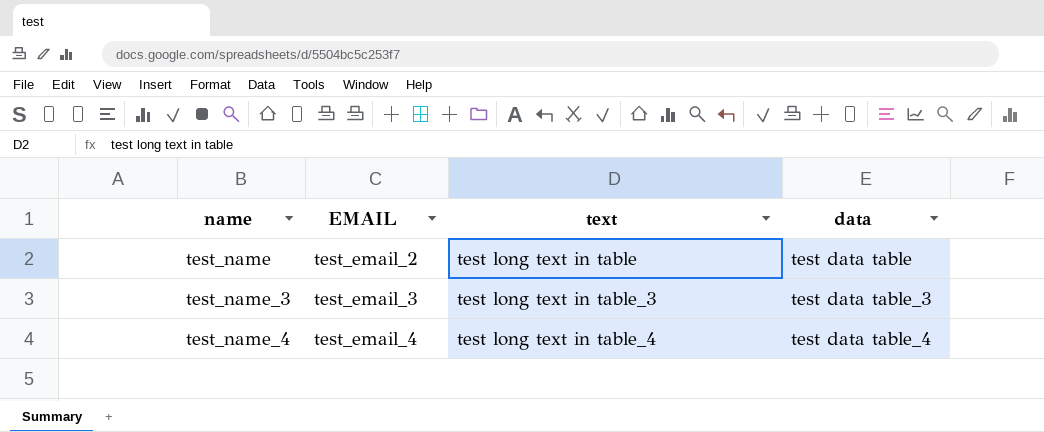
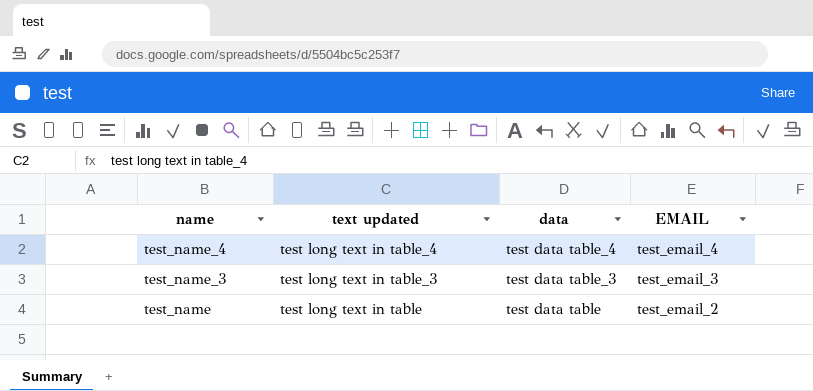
row order: name ascending -> name descending
column name: text -> text updated
column EMAIL | position: 2 -> 4

